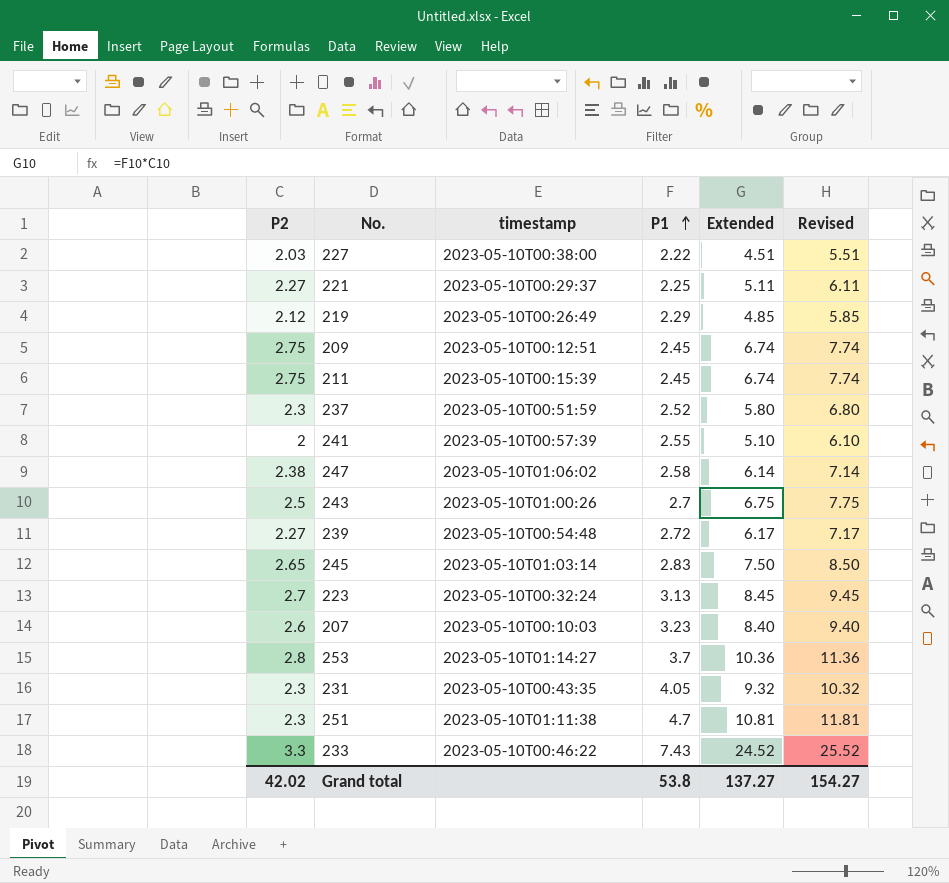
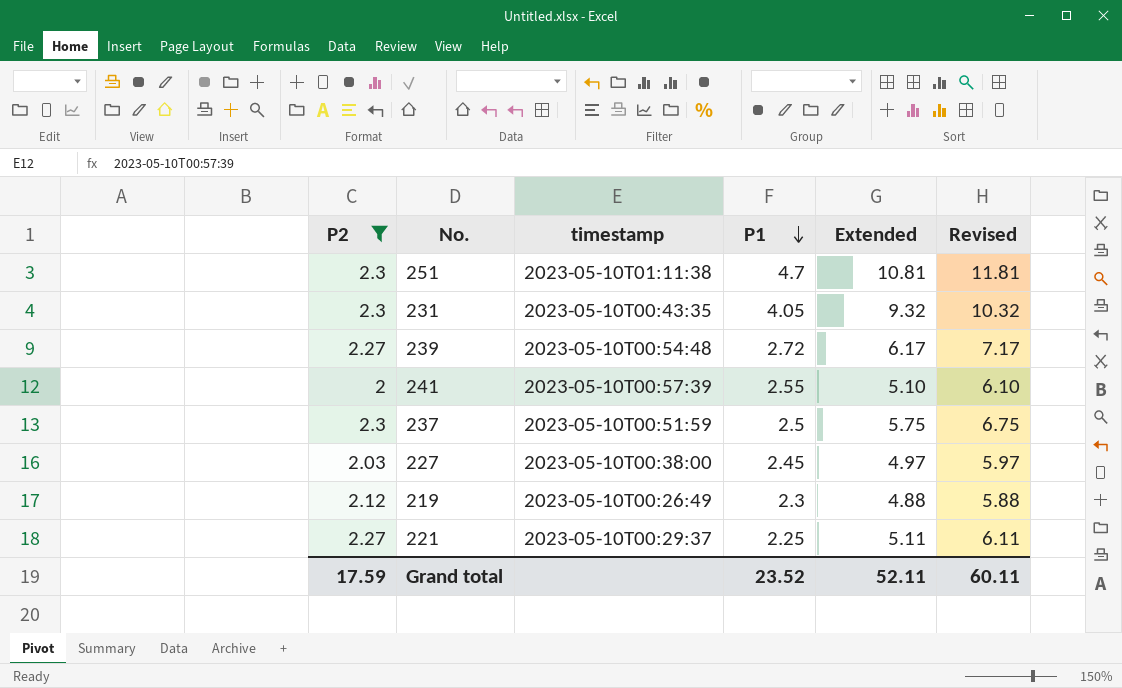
filter: none -> P2 <= 2.3
row order: P1 ascending -> P1 descending
237 | P1: 2.52 -> 2.5
237 | Extended: 5.80 -> 5.75
237 | Revised: 6.80 -> 6.75
227 | P1: 2.22 -> 2.45
227 | Extended: 4.51 -> 4.97
227 | Revised: 5.51 -> 5.97
219 | P1: 2.29 -> 2.3
219 | Extended: 4.85 -> 4.88
219 | Revised: 5.85 -> 5.88
Grand total | P2: 42.02 -> 17.59
Grand total | P1: 53.8 -> 23.52
Grand total | Extended: 137.27 -> 52.11
Grand total | Revised: 154.27 -> 60.11

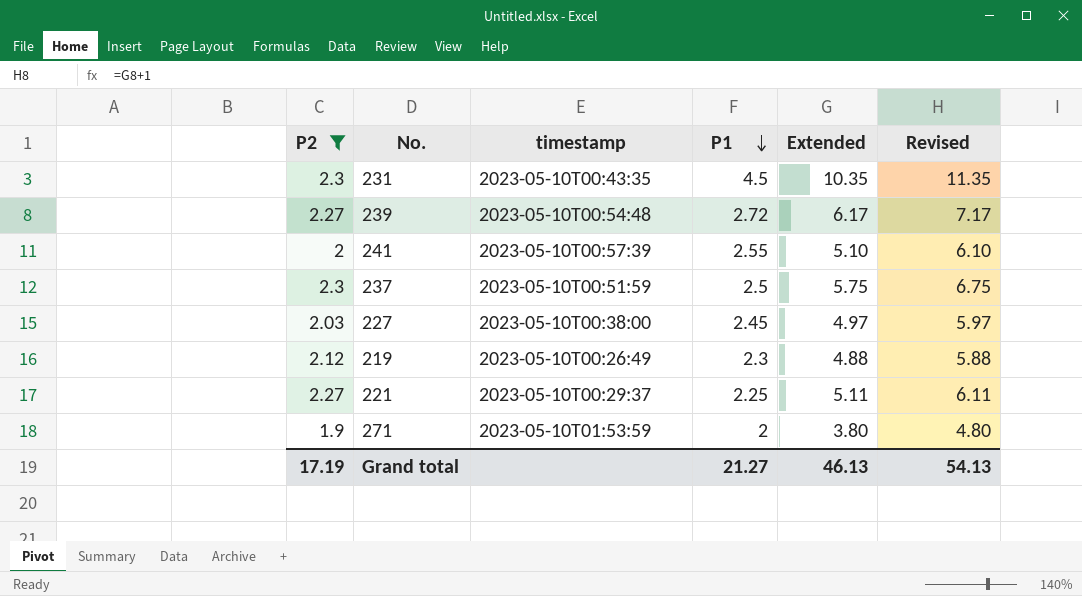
row 251: 2.3 | 2023-05-10T01:11:38 | 4.7 | 10.81 | 11.81 -> none
231 | P1: 4.05 -> 4.5
231 | Extended: 9.32 -> 10.35
231 | Revised: 10.32 -> 11.35
row 271: none -> 1.9 | 2023-05-10T01:53:59 | 2 | 3.80 | 4.80
Grand total | P2: 17.59 -> 17.19
Grand total | P1: 23.52 -> 21.27
Grand total | Extended: 52.11 -> 46.13
Grand total | Revised: 60.11 -> 54.13

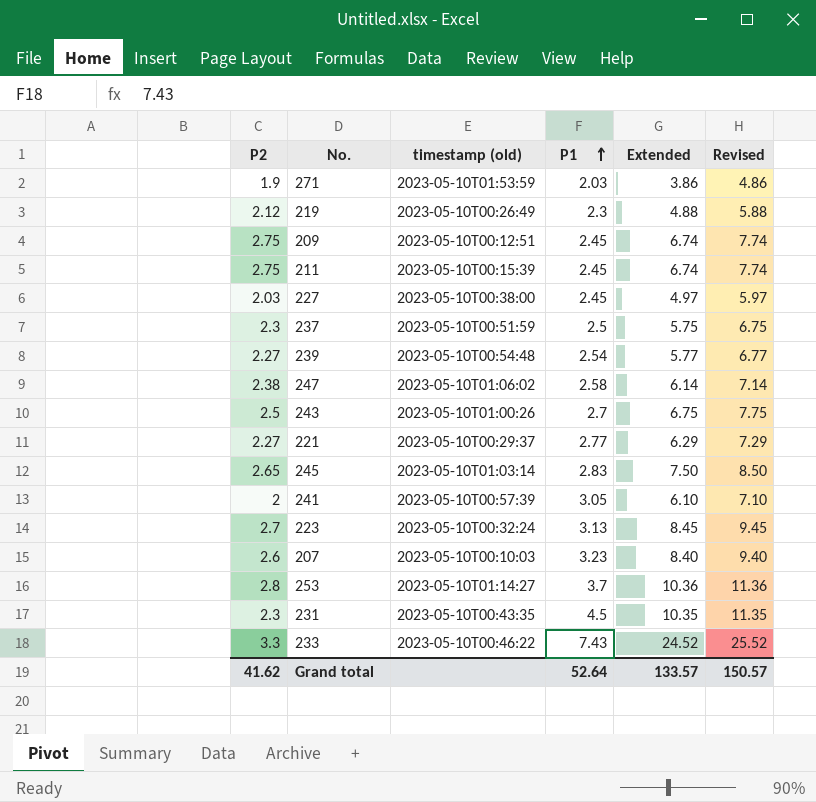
filter: P2 <= 2.3 -> none
row order: P1 descending -> P1 ascending
column name: timestamp -> timestamp (old)
271 | P1: 2 -> 2.03
271 | Extended: 3.80 -> 3.86
271 | Revised: 4.80 -> 4.86
239 | P1: 2.72 -> 2.54
239 | Extended: 6.17 -> 5.77
239 | Revised: 7.17 -> 6.77
221 | P1: 2.25 -> 2.77
221 | Extended: 5.11 -> 6.29
221 | Revised: 6.11 -> 7.29
241 | P1: 2.55 -> 3.05
241 | Extended: 5.10 -> 6.10
241 | Revised: 6.10 -> 7.10
Grand total | P2: 17.19 -> 41.62
Grand total | P1: 21.27 -> 52.64
Grand total | Extended: 46.13 -> 133.57
Grand total | Revised: 54.13 -> 150.57

